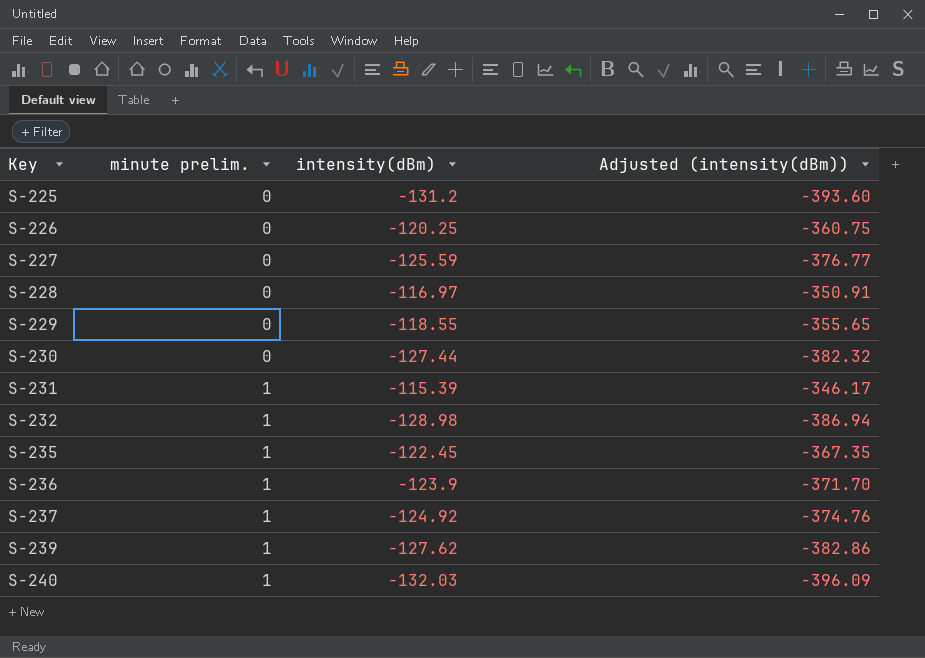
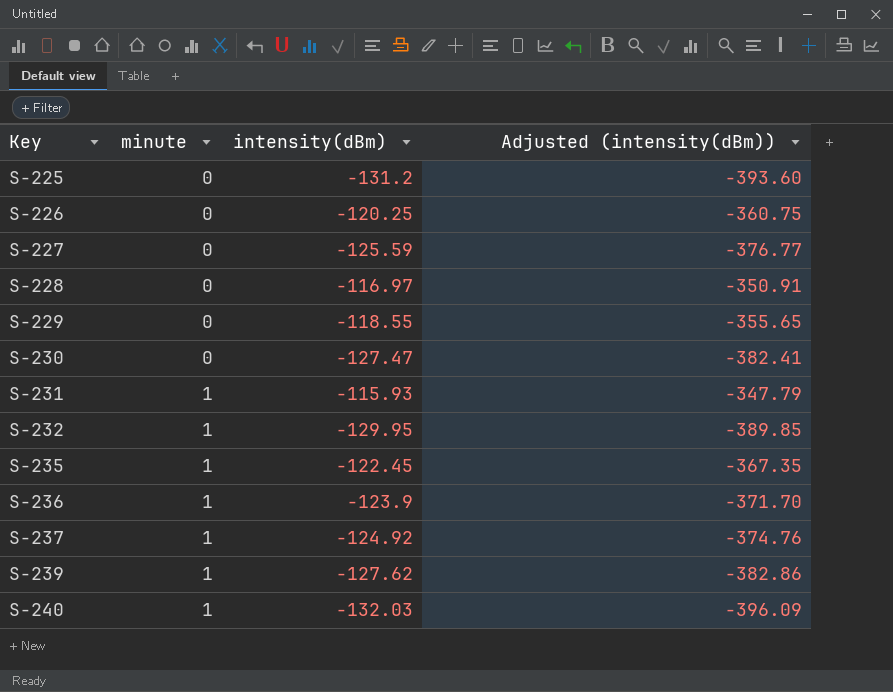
column name: minute prelim. -> minute
S-230 | intensity(dBm): -127.44 -> -127.47
S-230 | Adjusted (intensity(dBm)): -382.32 -> -382.41
S-231 | intensity(dBm): -115.39 -> -115.93
S-231 | Adjusted (intensity(dBm)): -346.17 -> -347.79
S-232 | intensity(dBm): -128.98 -> -129.95
S-232 | Adjusted (intensity(dBm)): -386.94 -> -389.85

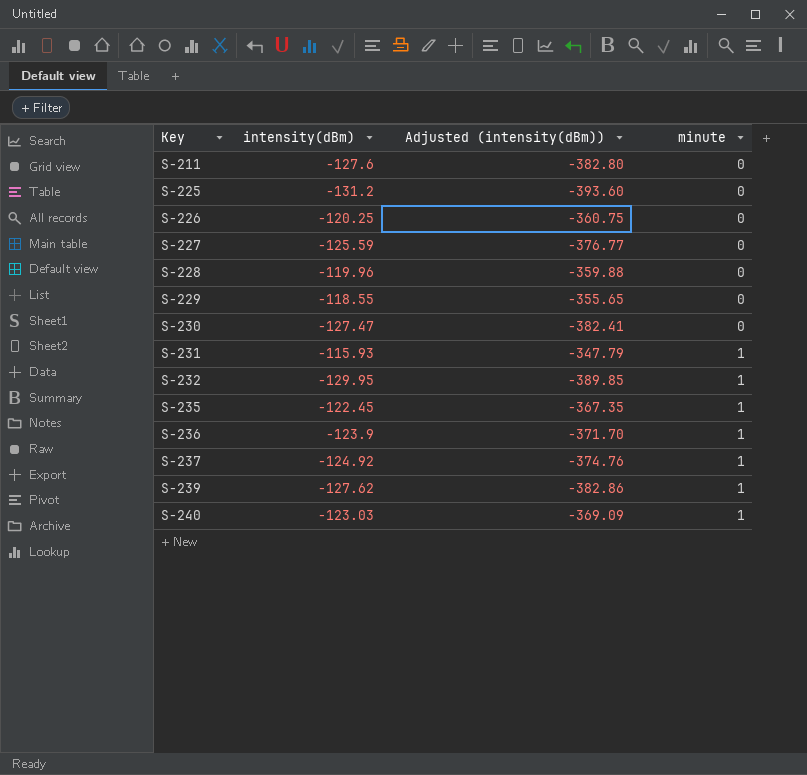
column minute | position: 2 -> 4
row S-211: none -> -127.6 | -382.80 | 0
S-228 | intensity(dBm): -116.97 -> -119.96
S-228 | Adjusted (intensity(dBm)): -350.91 -> -359.88
S-240 | intensity(dBm): -132.03 -> -123.03
S-240 | Adjusted (intensity(dBm)): -396.09 -> -369.09

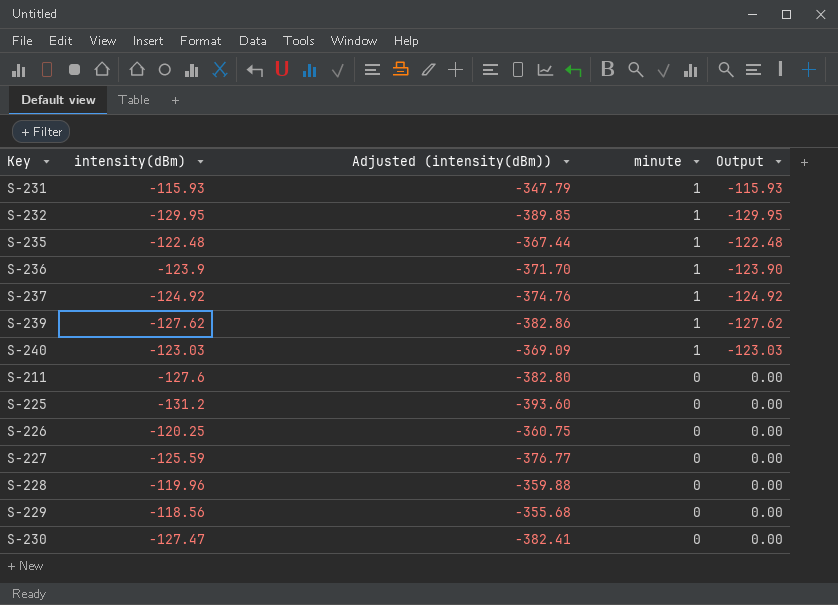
row order: Key ascending -> minute descending
column Output | formula: none -> [intensity(dBm)] * [minute]
S-235 | intensity(dBm): -122.45 -> -122.48
S-235 | Adjusted (intensity(dBm)): -367.35 -> -367.44
S-229 | intensity(dBm): -118.55 -> -118.56
S-229 | Adjusted (intensity(dBm)): -355.65 -> -355.68

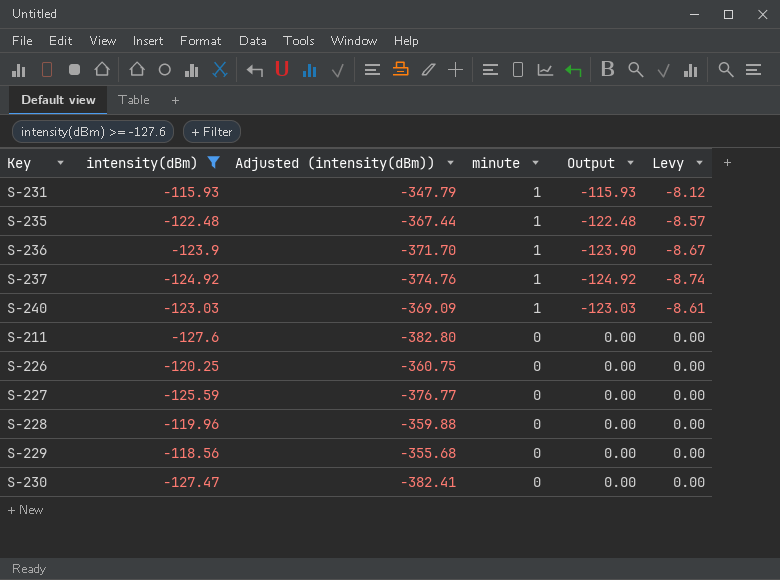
filter: none -> intensity(dBm) >= -127.6
column Levy | formula: none -> [Output] * 0.07

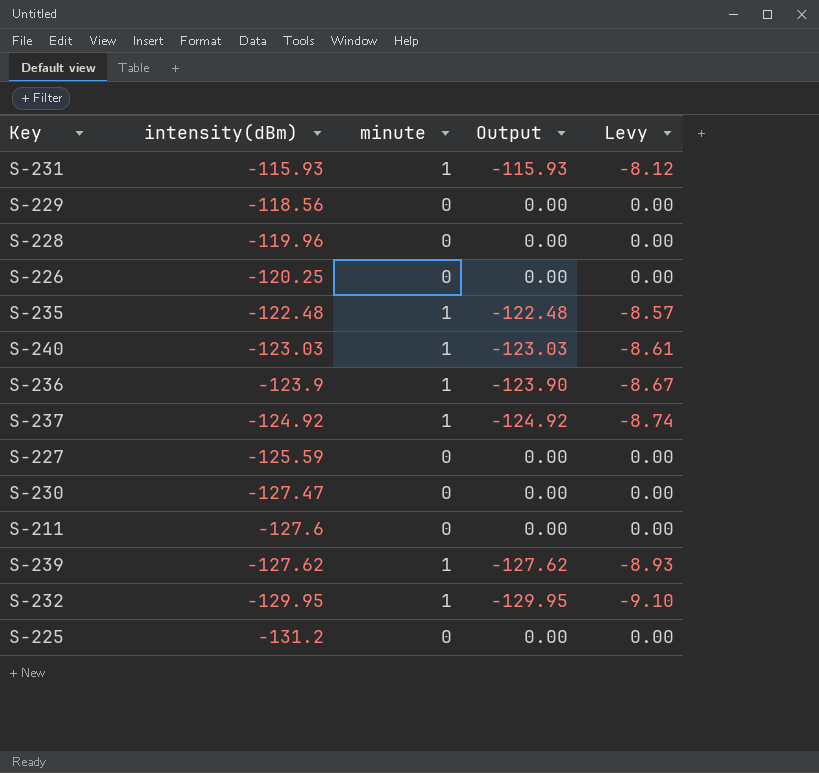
filter: intensity(dBm) >= -127.6 -> none
row order: minute descending -> intensity(dBm) descending
column Adjusted (intensity(dBm)) | formula: [intensity(dBm)] * 3 -> none

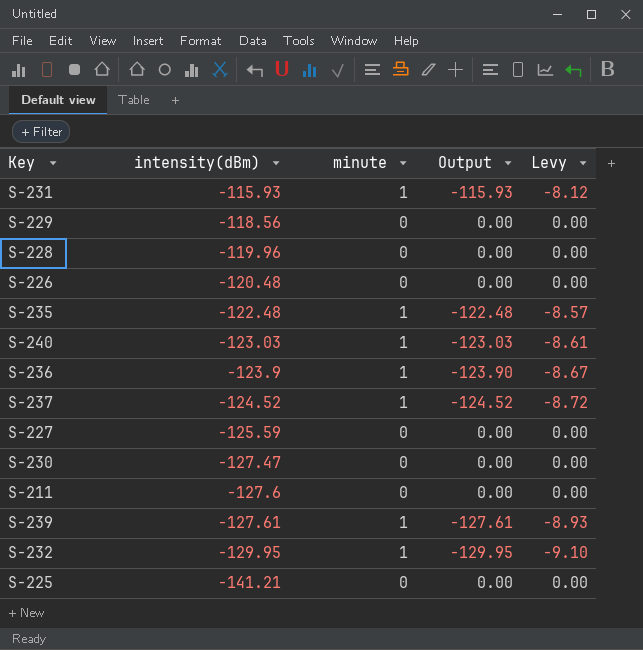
S-226 | intensity(dBm): -120.25 -> -120.48
S-237 | intensity(dBm): -124.92 -> -124.52
S-237 | Output: -124.92 -> -124.52
S-237 | Levy: -8.74 -> -8.72
S-239 | intensity(dBm): -127.62 -> -127.61
S-239 | Output: -127.62 -> -127.61
S-225 | intensity(dBm): -131.2 -> -141.21

